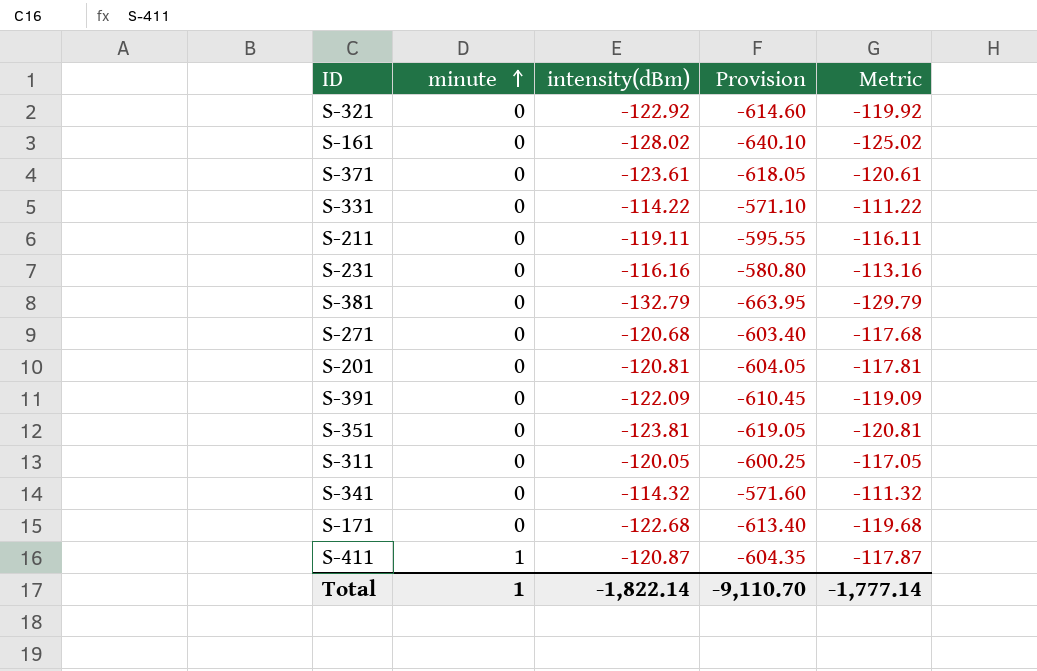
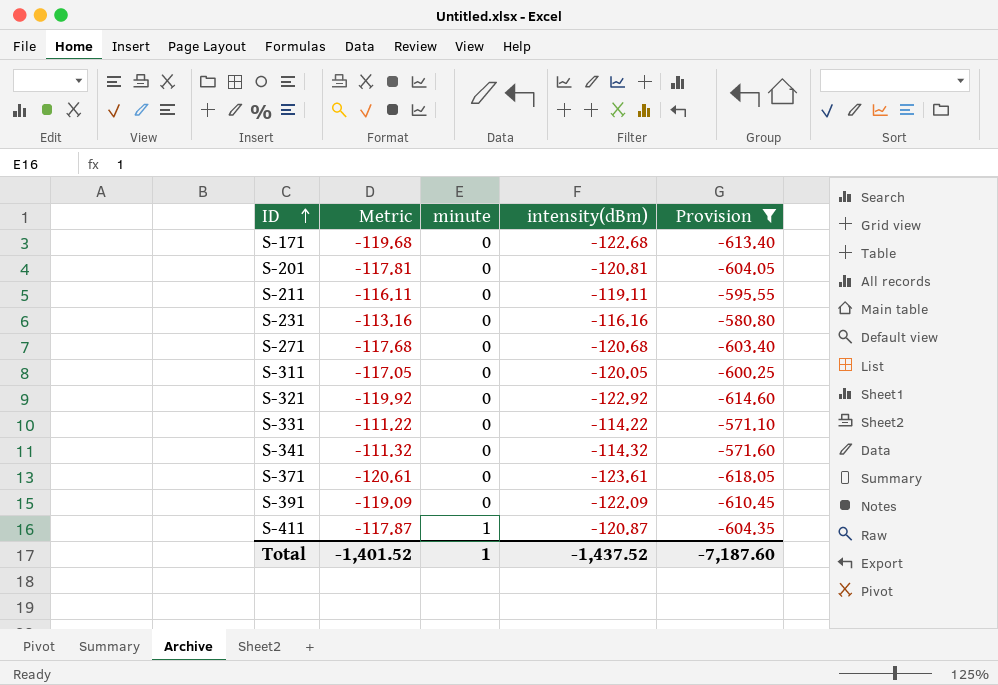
filter: none -> Provision >= -618.05
row order: minute ascending -> ID ascending
column Metric | position: 5 -> 2
Total | Metric: -1,777.14 -> -1,401.52
Total | intensity(dBm): -1,822.14 -> -1,437.52
Total | Provision: -9,110.70 -> -7,187.60

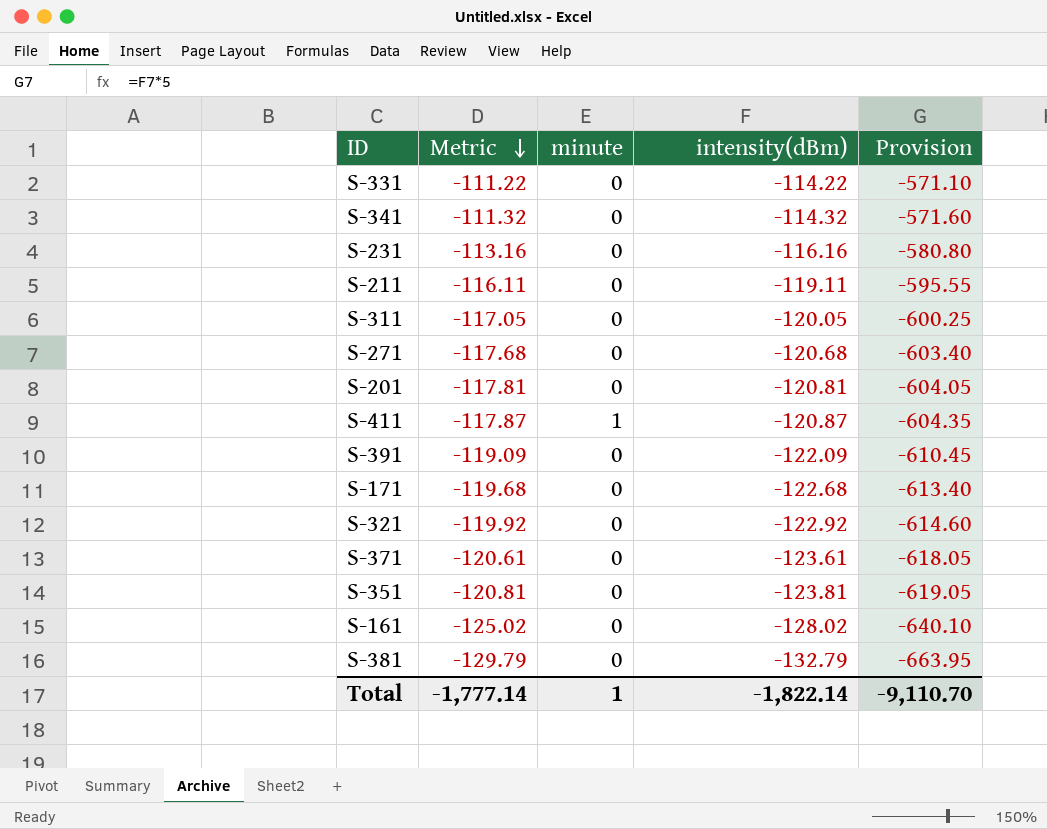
filter: Provision >= -618.05 -> none
row order: ID ascending -> Metric descending
Total | Metric: -1,401.52 -> -1,777.14
Total | intensity(dBm): -1,437.52 -> -1,822.14
Total | Provision: -7,187.60 -> -9,110.70

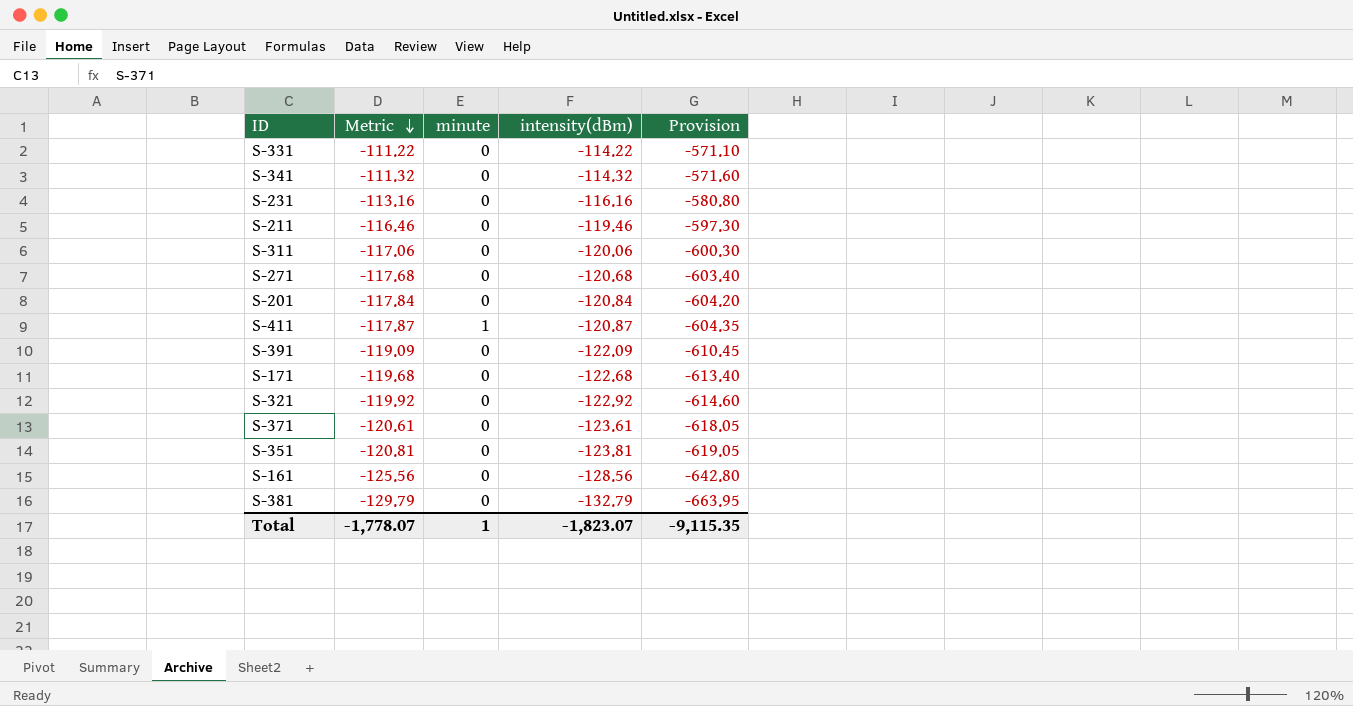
S-211 | Metric: -116.11 -> -116.46
S-211 | intensity(dBm): -119.11 -> -119.46
S-211 | Provision: -595.55 -> -597.30
S-311 | Metric: -117.05 -> -117.06
S-311 | intensity(dBm): -120.05 -> -120.06
S-311 | Provision: -600.25 -> -600.30
S-201 | Metric: -117.81 -> -117.84
S-201 | intensity(dBm): -120.81 -> -120.84
S-201 | Provision: -604.05 -> -604.20
S-161 | Metric: -125.02 -> -125.56
S-161 | intensity(dBm): -128.02 -> -128.56
S-161 | Provision: -640.10 -> -642.80
Total | Metric: -1,777.14 -> -1,778.07
Total | intensity(dBm): -1,822.14 -> -1,823.07
Total | Provision: -9,110.70 -> -9,115.35

